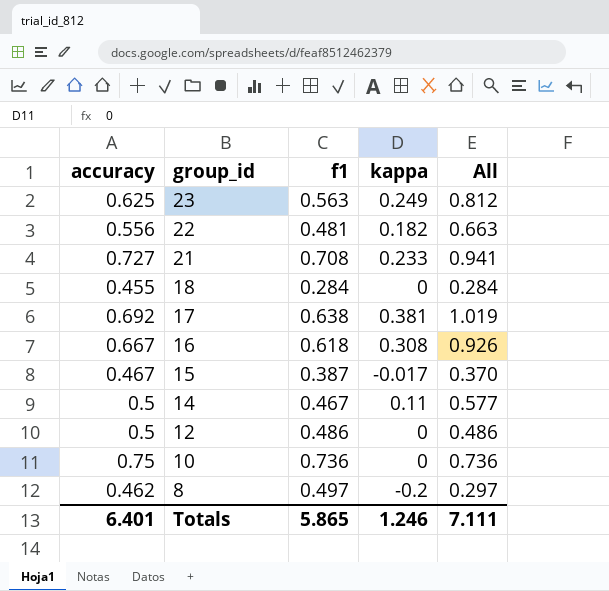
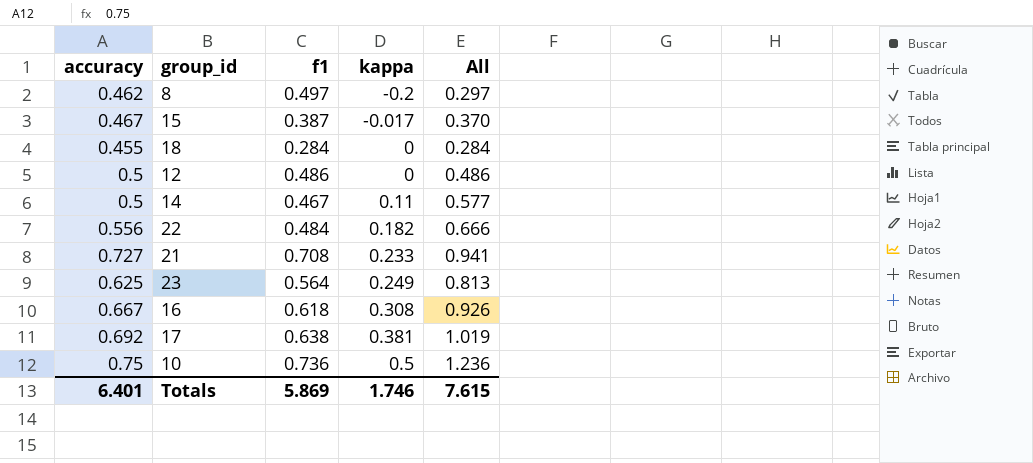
row order: group_id descending -> kappa ascending
22 | f1: 0.481 -> 0.484
22 | All: 0.663 -> 0.666
23 | f1: 0.563 -> 0.564
23 | All: 0.812 -> 0.813
10 | kappa: 0 -> 0.5
10 | All: 0.736 -> 1.236
Totals | f1: 5.865 -> 5.869
Totals | kappa: 1.246 -> 1.746
Totals | All: 7.111 -> 7.615

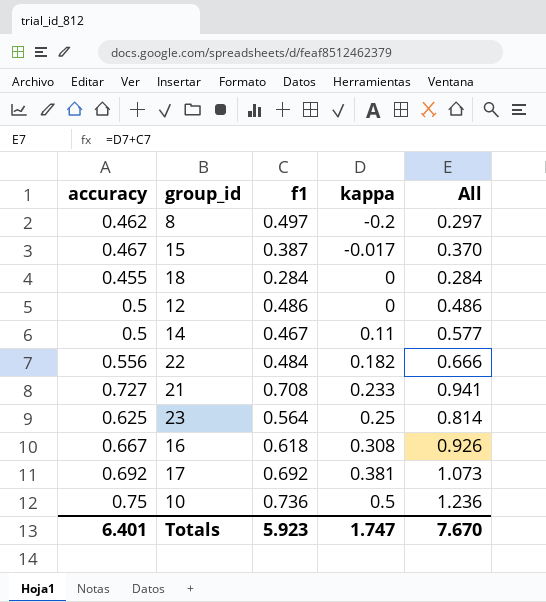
23 | kappa: 0.249 -> 0.25
23 | All: 0.813 -> 0.814
17 | f1: 0.638 -> 0.692
17 | All: 1.019 -> 1.073
Totals | f1: 5.869 -> 5.923
Totals | kappa: 1.746 -> 1.747
Totals | All: 7.615 -> 7.670

